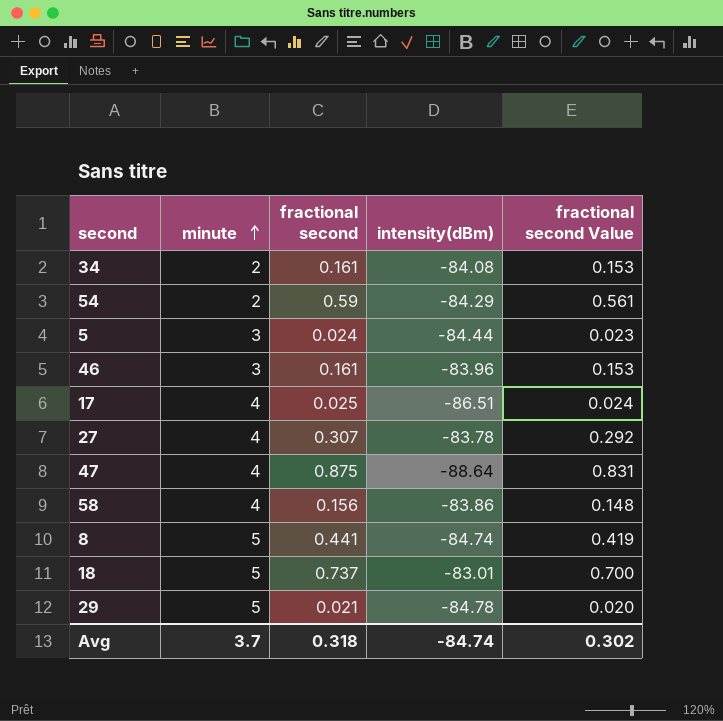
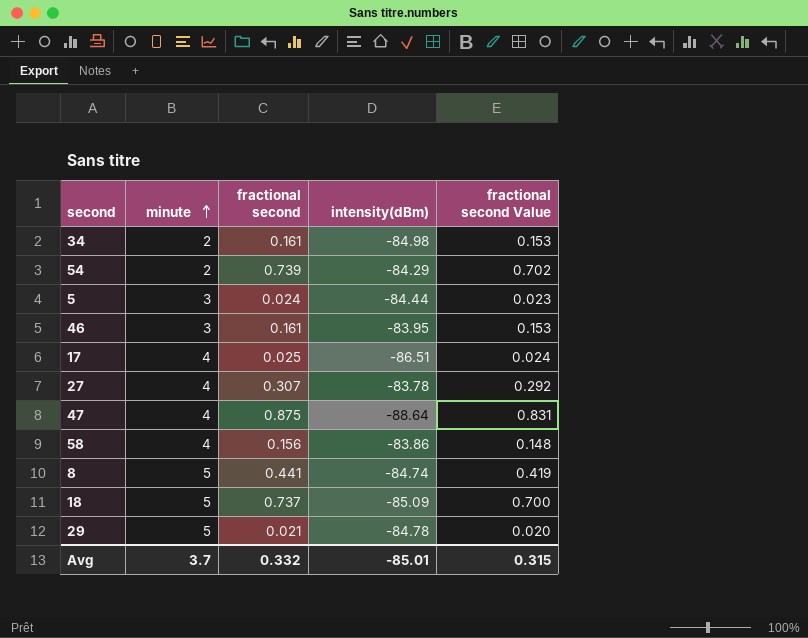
34 | intensity(dBm): -84.08 -> -84.98
54 | fractional second: 0.59 -> 0.739
54 | fractional second Value: 0.561 -> 0.702
46 | intensity(dBm): -83.96 -> -83.95
18 | intensity(dBm): -83.01 -> -85.09
Avg | fractional second: 0.318 -> 0.332
Avg | intensity(dBm): -84.74 -> -85.01
Avg | fractional second Value: 0.302 -> 0.315

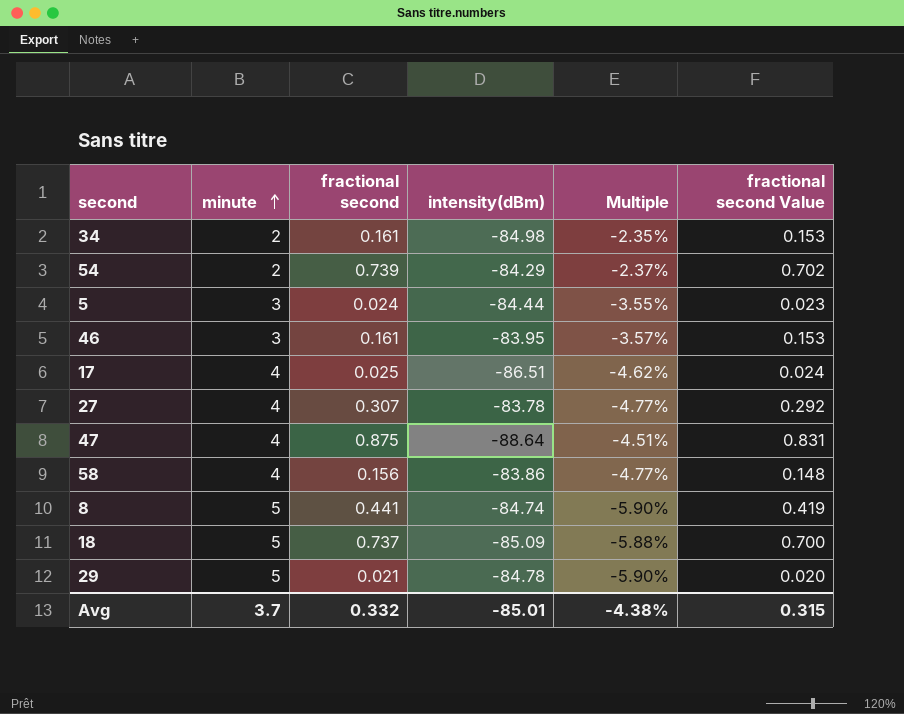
column Multiple | formula: none -> [minute] / [intensity(dBm)]

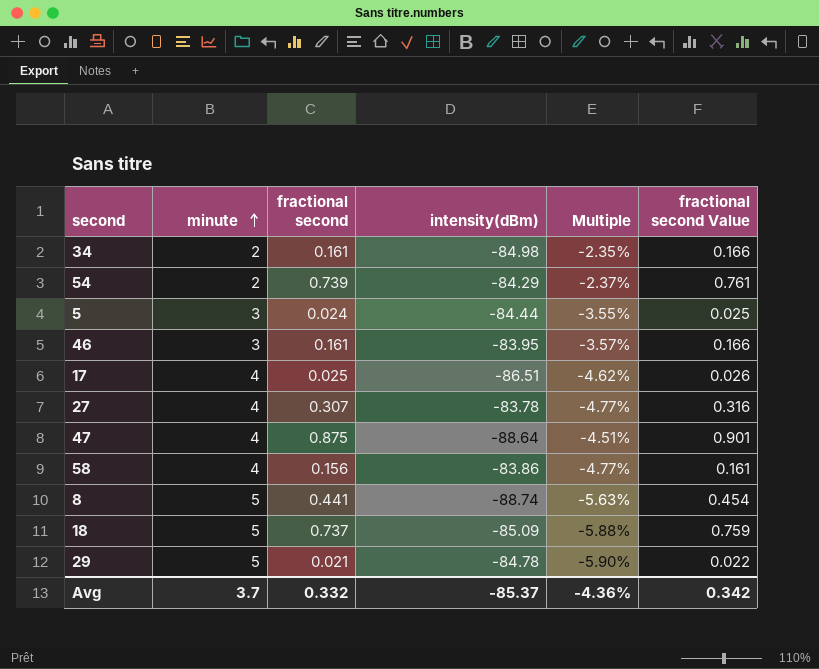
column fractional second Value | formula: [fractional second] * 0.95 -> [fractional second] * 1.03
8 | intensity(dBm): -84.74 -> -88.74
8 | Multiple: -5.90% -> -5.63%
Avg | intensity(dBm): -85.01 -> -85.37
Avg | Multiple: -4.38% -> -4.36%
Avg | fractional second Value: 0.315 -> 0.342

